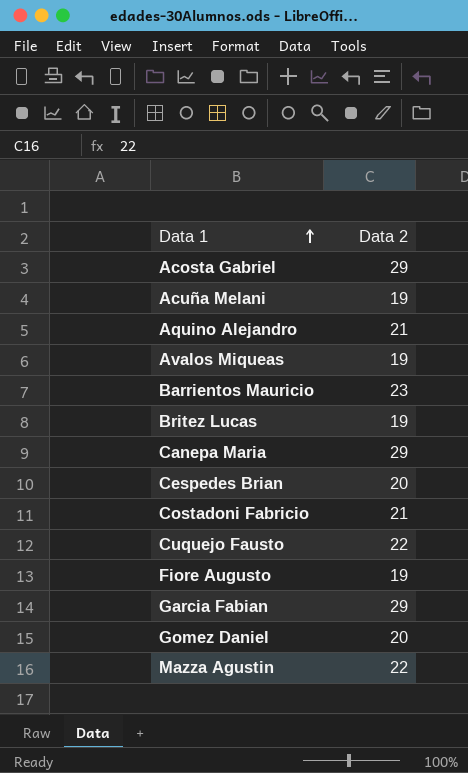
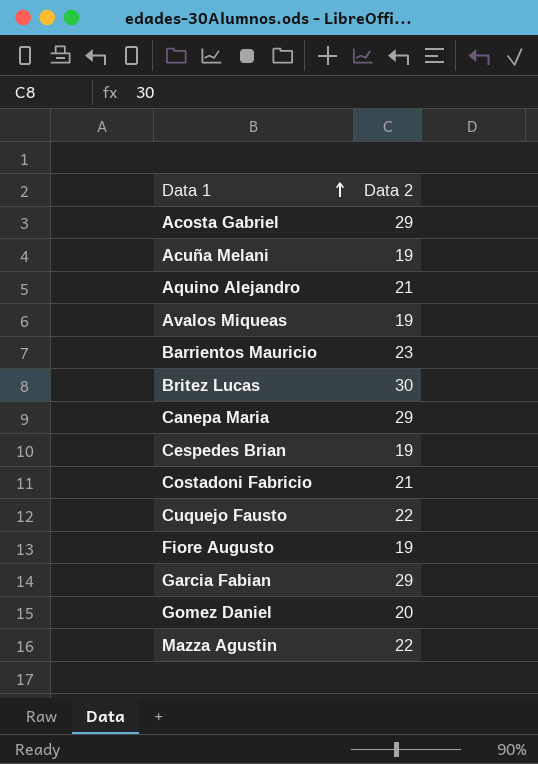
Britez Lucas | Data 2: 19 -> 30
Cespedes Brian | Data 2: 20 -> 19

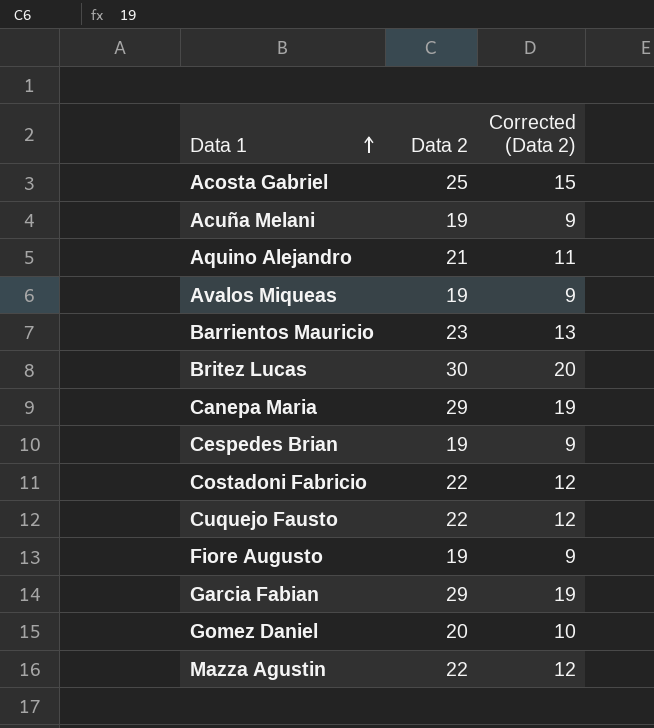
column Corrected (Data 2) | formula: none -> [Data 2] - 10
Acosta Gabriel | Data 2: 29 -> 25
Costadoni Fabricio | Data 2: 21 -> 22

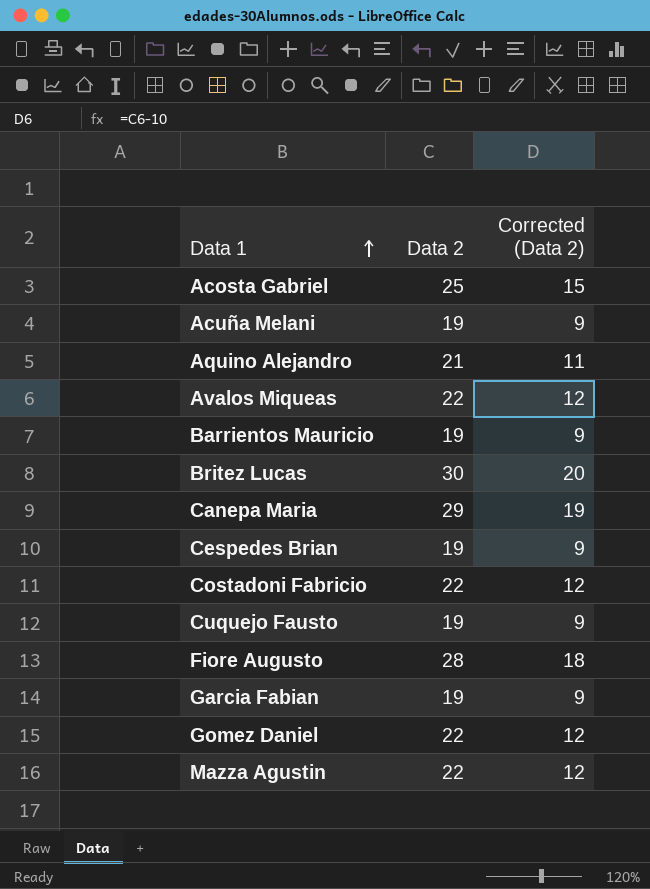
Avalos Miqueas | Data 2: 19 -> 22
Avalos Miqueas | Corrected (Data 2): 9 -> 12
Barrientos Mauricio | Data 2: 23 -> 19
Barrientos Mauricio | Corrected (Data 2): 13 -> 9
Cuquejo Fausto | Data 2: 22 -> 19
Cuquejo Fausto | Corrected (Data 2): 12 -> 9
Fiore Augusto | Data 2: 19 -> 28
Fiore Augusto | Corrected (Data 2): 9 -> 18
Garcia Fabian | Data 2: 29 -> 19
Garcia Fabian | Corrected (Data 2): 19 -> 9
Gomez Daniel | Data 2: 20 -> 22
Gomez Daniel | Corrected (Data 2): 10 -> 12

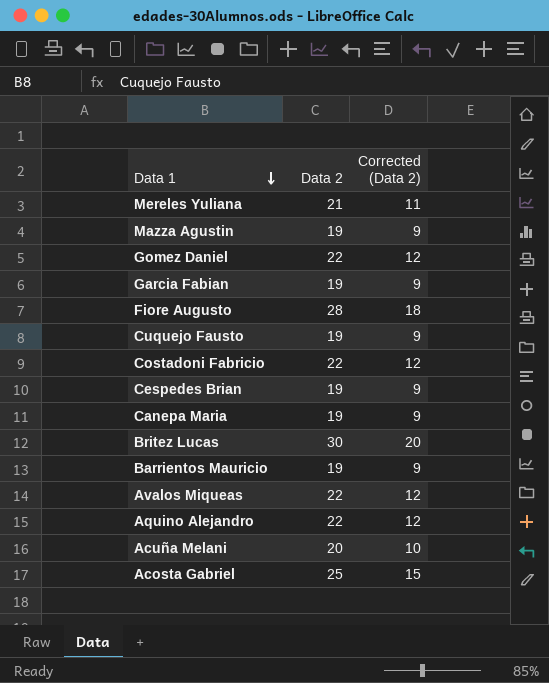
row order: Data 1 ascending -> Data 1 descending
row Mereles Yuliana: none -> 21 | 11
Mazza Agustin | Data 2: 22 -> 19
Mazza Agustin | Corrected (Data 2): 12 -> 9
Canepa Maria | Data 2: 29 -> 19
Canepa Maria | Corrected (Data 2): 19 -> 9
Aquino Alejandro | Data 2: 21 -> 22
Aquino Alejandro | Corrected (Data 2): 11 -> 12
Acuña Melani | Data 2: 19 -> 20
Acuña Melani | Corrected (Data 2): 9 -> 10

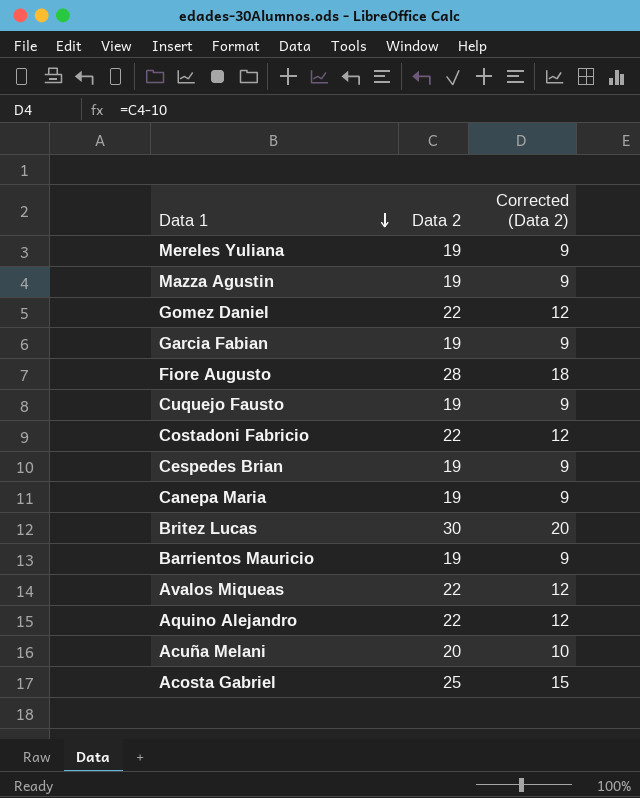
Mereles Yuliana | Data 2: 21 -> 19
Mereles Yuliana | Corrected (Data 2): 11 -> 9

